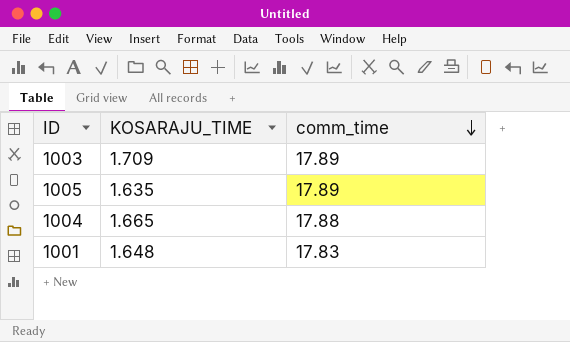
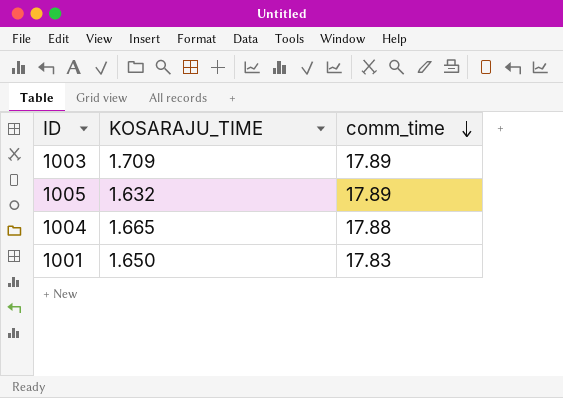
1005 | KOSARAJU_TIME: 1.635 -> 1.632
1001 | KOSARAJU_TIME: 1.648 -> 1.650

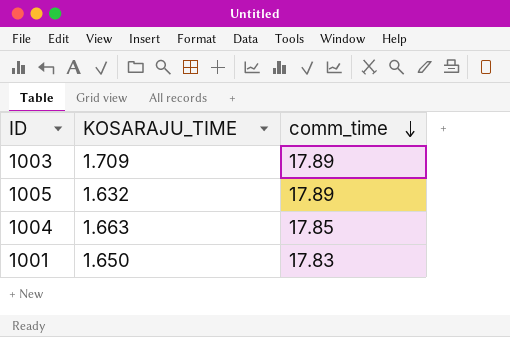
1004 | KOSARAJU_TIME: 1.665 -> 1.663
1004 | comm_time: 17.88 -> 17.85

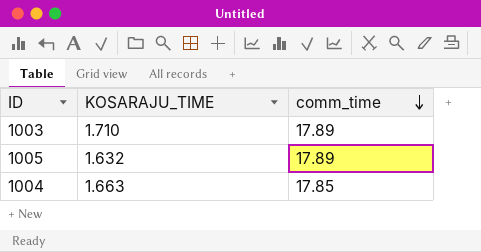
row 1001: 1.650 | 17.83 -> none
1003 | KOSARAJU_TIME: 1.709 -> 1.710

